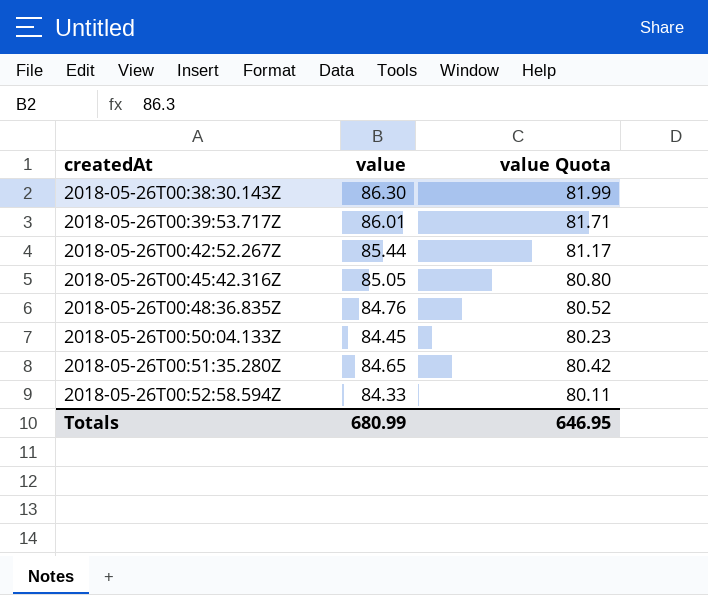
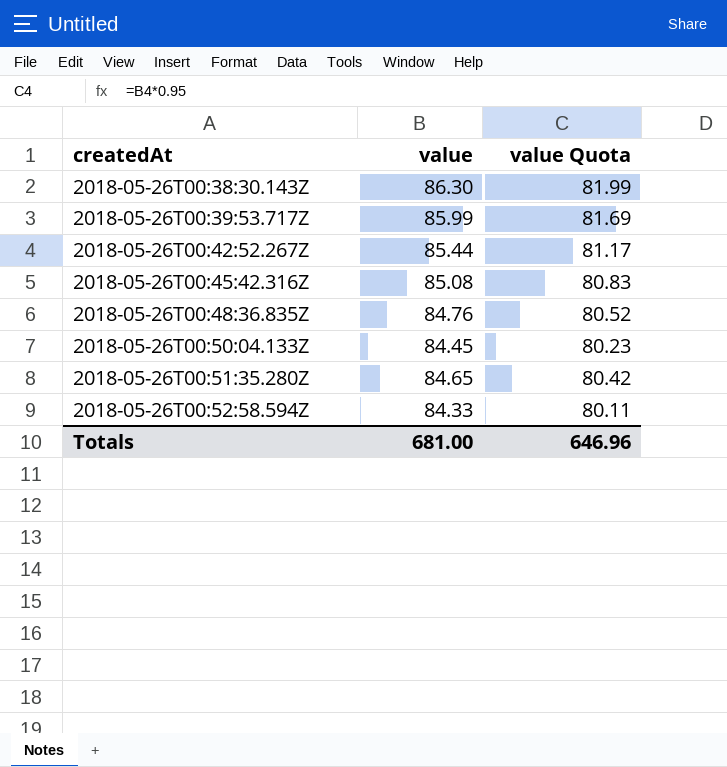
2018-05-26T00:39:53.717Z | value: 86.01 -> 85.99
2018-05-26T00:39:53.717Z | value Quota: 81.71 -> 81.69
2018-05-26T00:45:42.316Z | value: 85.05 -> 85.08
2018-05-26T00:45:42.316Z | value Quota: 80.80 -> 80.83
Totals | value: 680.99 -> 681.00
Totals | value Quota: 646.95 -> 646.96

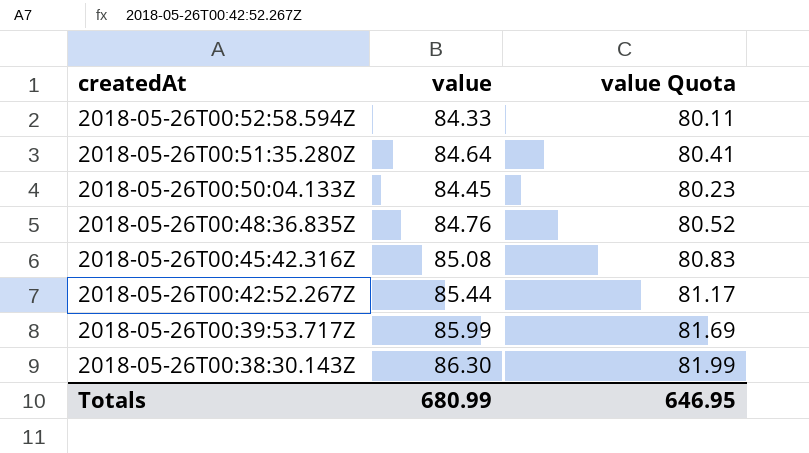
row order: createdAt ascending -> createdAt descending
2018-05-26T00:51:35.280Z | value: 84.65 -> 84.64
2018-05-26T00:51:35.280Z | value Quota: 80.42 -> 80.41
Totals | value: 681.00 -> 680.99
Totals | value Quota: 646.96 -> 646.95

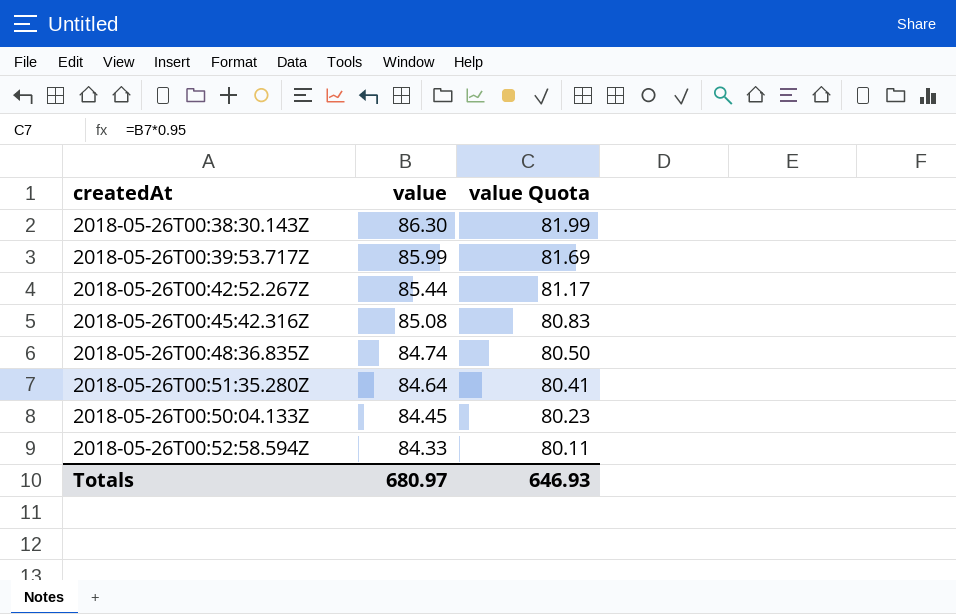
row order: createdAt descending -> value descending
2018-05-26T00:48:36.835Z | value: 84.76 -> 84.74
2018-05-26T00:48:36.835Z | value Quota: 80.52 -> 80.50
Totals | value: 680.99 -> 680.97
Totals | value Quota: 646.95 -> 646.93

